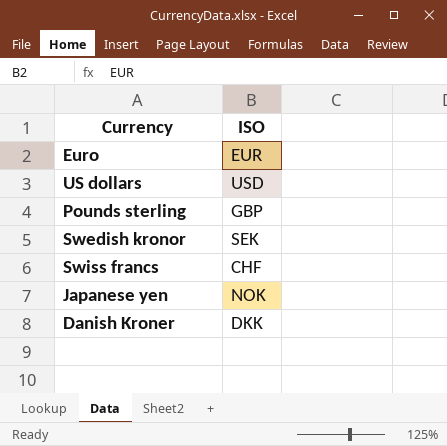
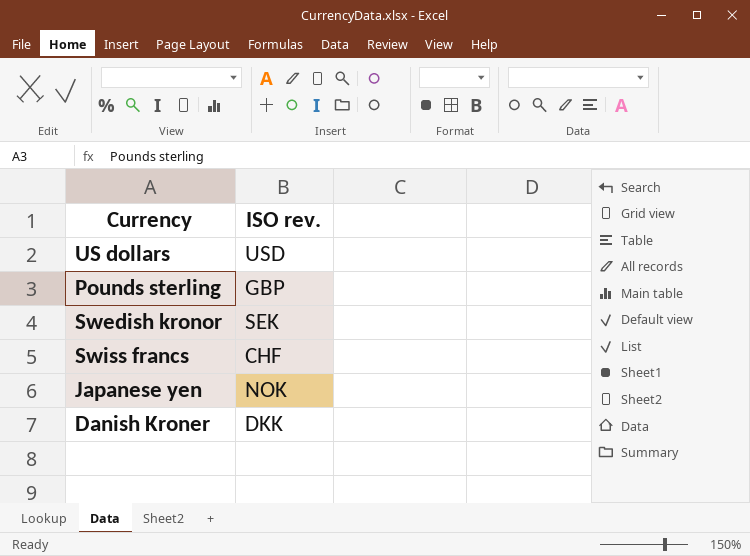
column name: ISO -> ISO rev.
row Euro: EUR -> none

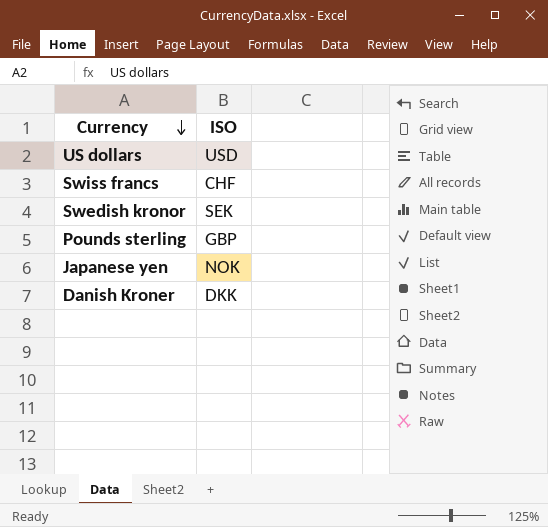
row order: none -> Currency descending
column name: ISO rev. -> ISO

